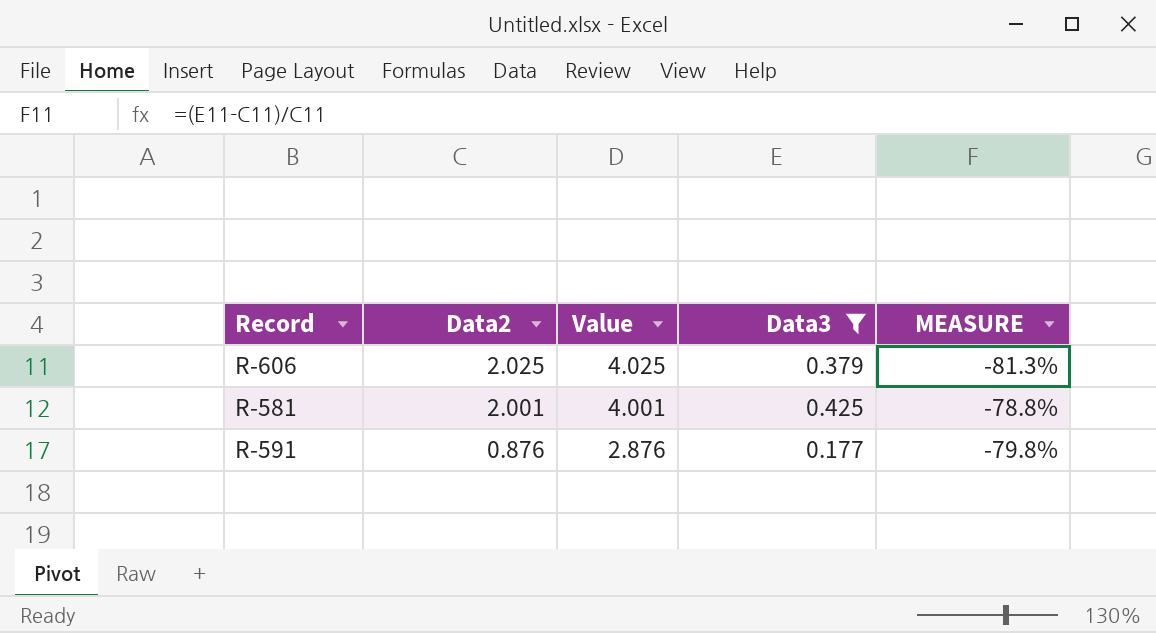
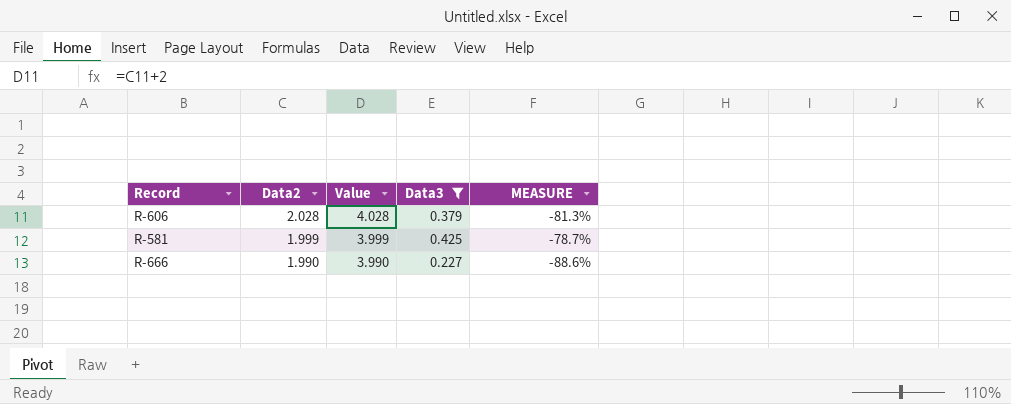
row R-591: 0.876 | 2.876 | 0.177 | -79.8% -> none
R-606 | Data2: 2.025 -> 2.028
R-606 | Value: 4.025 -> 4.028
R-581 | Data2: 2.001 -> 1.999
R-581 | Value: 4.001 -> 3.999
R-581 | MEASURE: -78.8% -> -78.7%
row R-666: none -> 1.990 | 3.990 | 0.227 | -88.6%

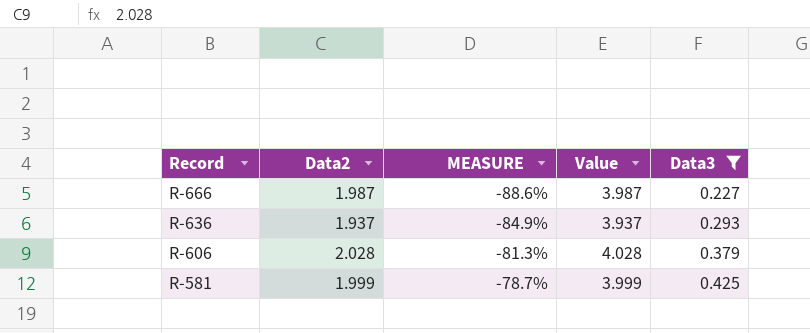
row order: Data2 descending -> Record descending
column MEASURE | position: 5 -> 3
R-666 | Data2: 1.990 -> 1.987
R-666 | Value: 3.990 -> 3.987
row R-636: none -> 1.937 | -84.9% | 3.937 | 0.293

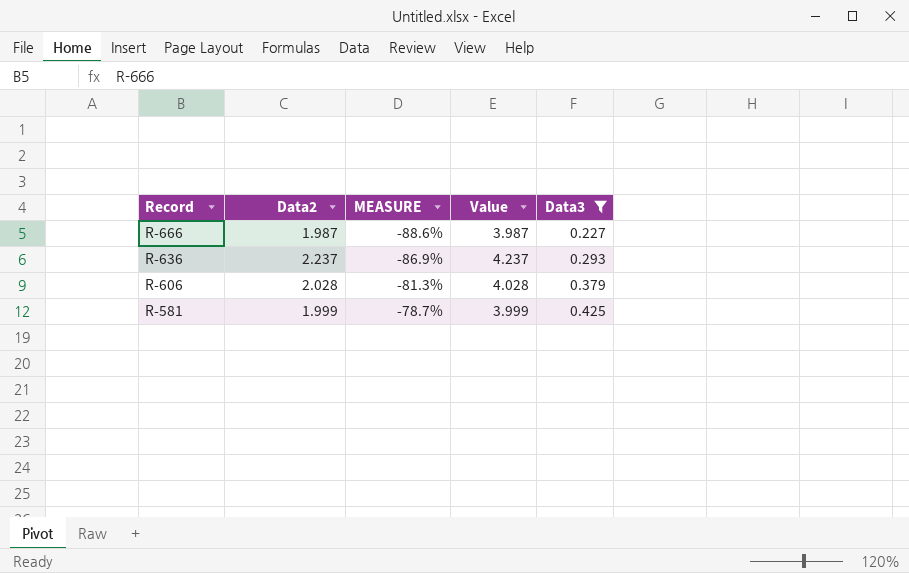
R-636 | Data2: 1.937 -> 2.237
R-636 | MEASURE: -84.9% -> -86.9%
R-636 | Value: 3.937 -> 4.237

